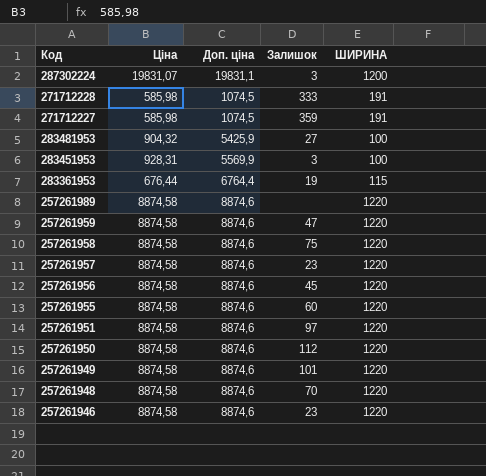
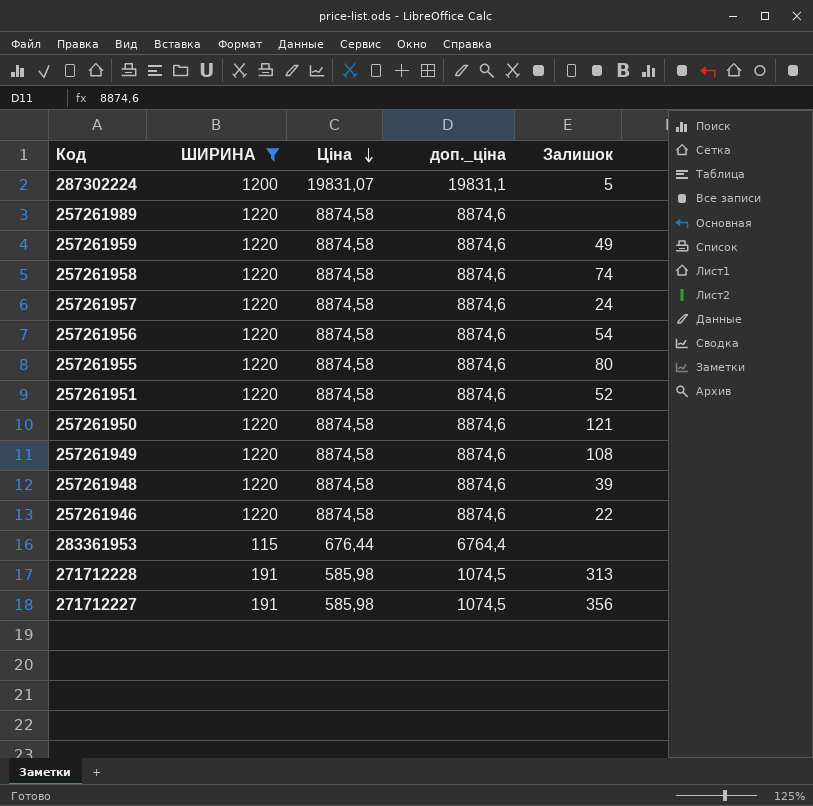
filter: none -> ШИРИНА != 100
row order: none -> Ціна descending
column ШИРИНА | position: 5 -> 2
column name: Доп. ціна -> доп._ціна
287302224 | Залишок: 3 -> 5
257261959 | Залишок: 47 -> 49
257261958 | Залишок: 75 -> 74
257261957 | Залишок: 23 -> 24
257261956 | Залишок: 45 -> 54
257261955 | Залишок: 60 -> 80
257261951 | Залишок: 97 -> 52
257261950 | Залишок: 112 -> 121
257261949 | Залишок: 101 -> 108
257261948 | Залишок: 70 -> 39
257261946 | Залишок: 23 -> 22
283361953 | Залишок: 19 -> none
271712228 | Залишок: 333 -> 313
271712227 | Залишок: 359 -> 356

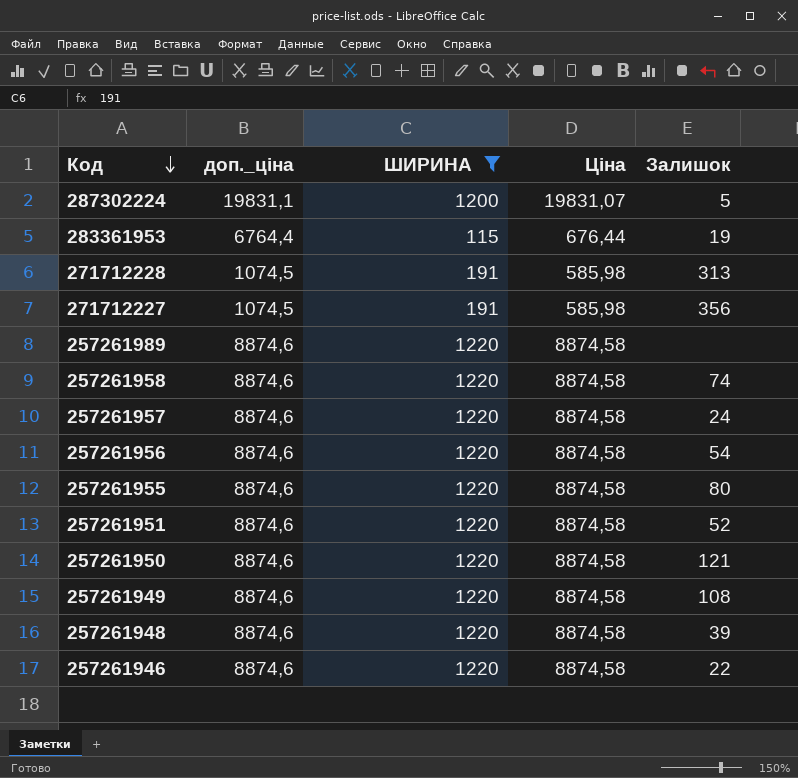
row order: Ціна descending -> Код descending
column доп._ціна | position: 4 -> 2
row 257261959: 1220 | 8874,58 | 8874,6 | 49 -> none
283361953 | Залишок: none -> 19

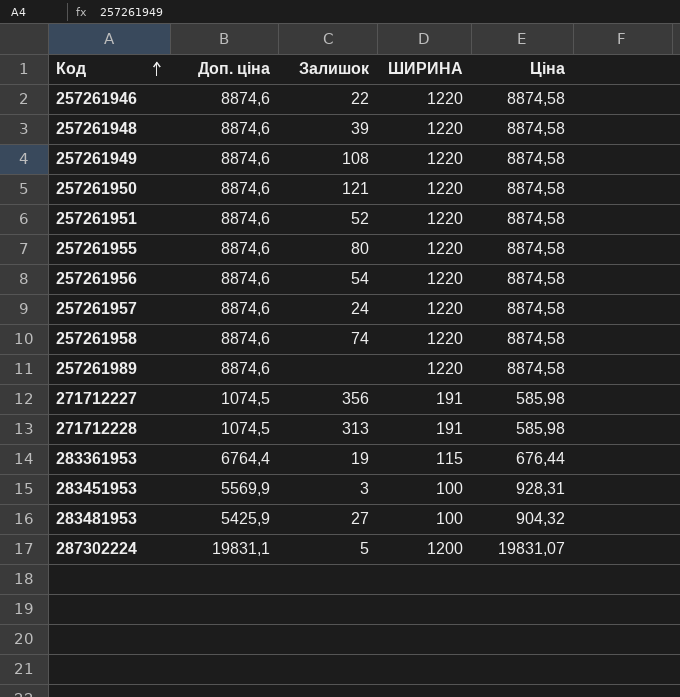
filter: ШИРИНА != 100 -> none
row order: Код descending -> Код ascending
column name: доп._ціна -> Доп. ціна
column Залишок | position: 5 -> 3

